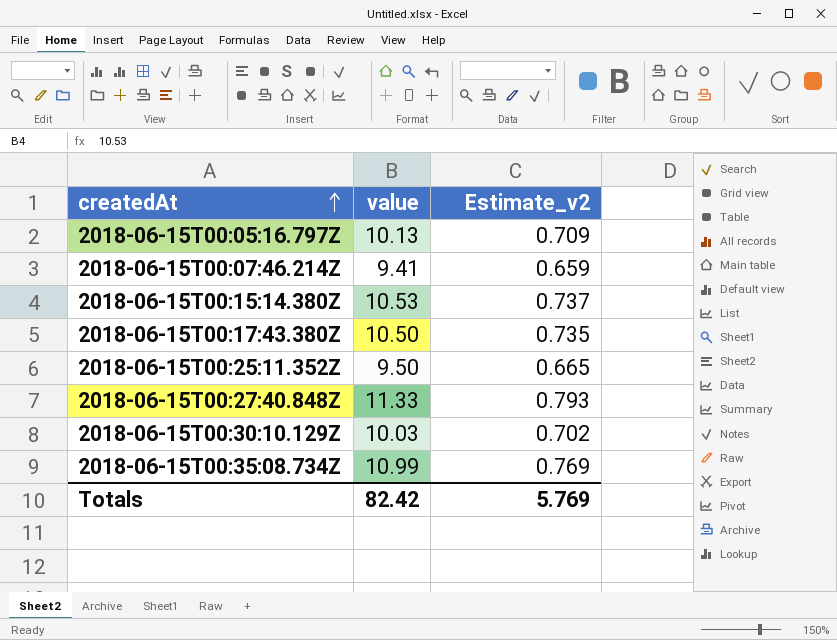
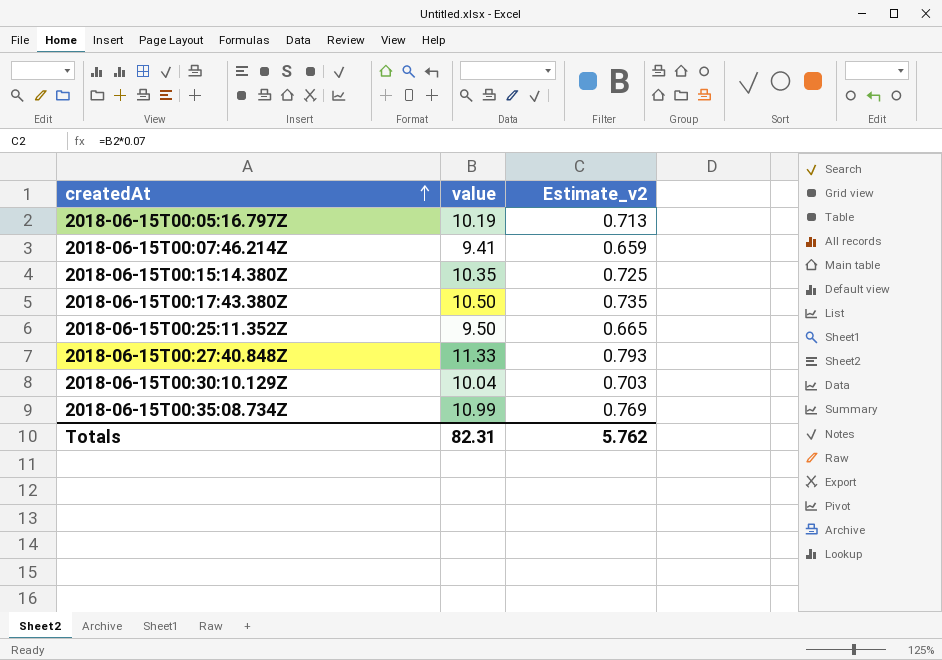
2018-06-15T00:05:16.797Z | value: 10.13 -> 10.19
2018-06-15T00:05:16.797Z | Estimate_v2: 0.709 -> 0.713
2018-06-15T00:15:14.380Z | value: 10.53 -> 10.35
2018-06-15T00:15:14.380Z | Estimate_v2: 0.737 -> 0.725
2018-06-15T00:30:10.129Z | value: 10.03 -> 10.04
2018-06-15T00:30:10.129Z | Estimate_v2: 0.702 -> 0.703
Totals | value: 82.42 -> 82.31
Totals | Estimate_v2: 5.769 -> 5.762

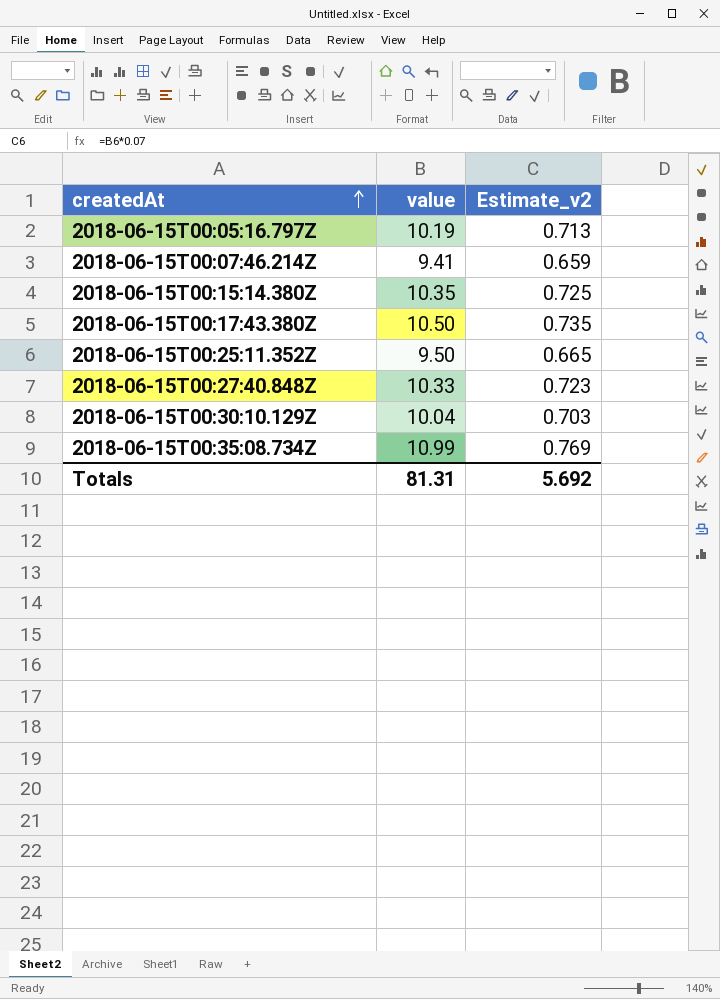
2018-06-15T00:27:40.848Z | value: 11.33 -> 10.33
2018-06-15T00:27:40.848Z | Estimate_v2: 0.793 -> 0.723
Totals | value: 82.31 -> 81.31
Totals | Estimate_v2: 5.762 -> 5.692

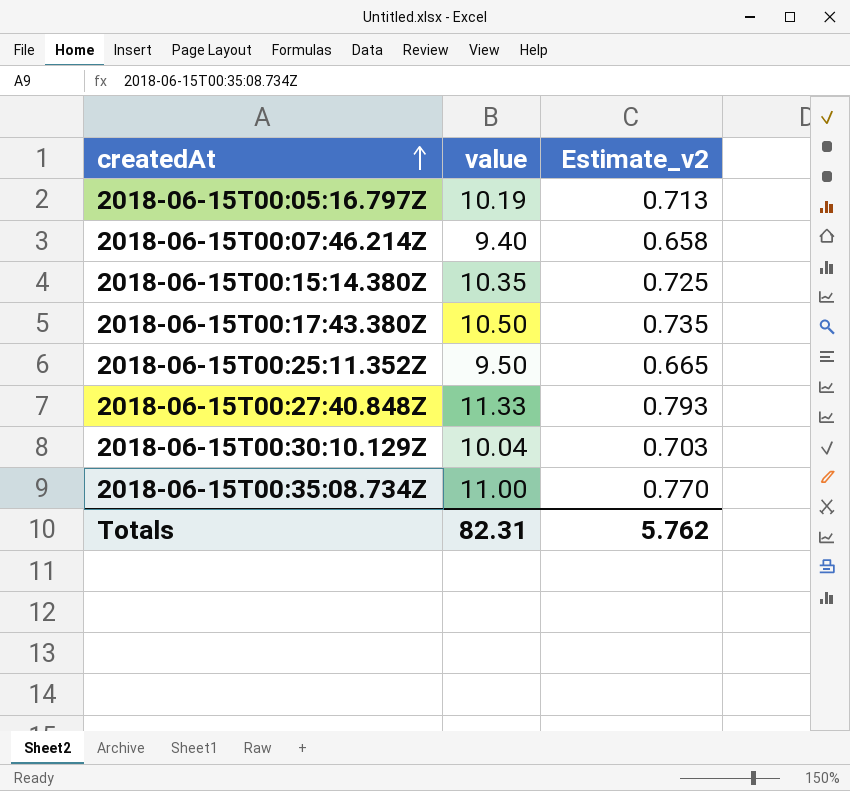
2018-06-15T00:07:46.214Z | value: 9.41 -> 9.40
2018-06-15T00:07:46.214Z | Estimate_v2: 0.659 -> 0.658
2018-06-15T00:27:40.848Z | value: 10.33 -> 11.33
2018-06-15T00:27:40.848Z | Estimate_v2: 0.723 -> 0.793
2018-06-15T00:35:08.734Z | value: 10.99 -> 11.00
2018-06-15T00:35:08.734Z | Estimate_v2: 0.769 -> 0.770
Totals | value: 81.31 -> 82.31
Totals | Estimate_v2: 5.692 -> 5.762

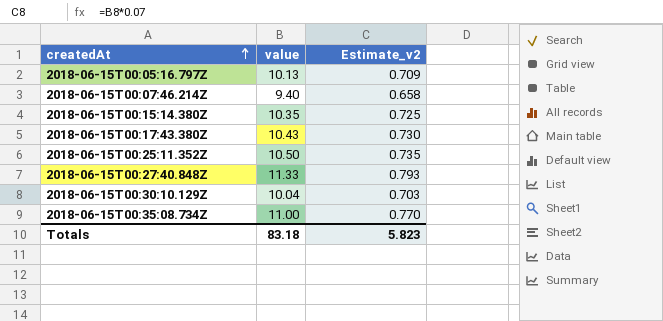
2018-06-15T00:05:16.797Z | value: 10.19 -> 10.13
2018-06-15T00:05:16.797Z | Estimate_v2: 0.713 -> 0.709
2018-06-15T00:17:43.380Z | value: 10.50 -> 10.43
2018-06-15T00:17:43.380Z | Estimate_v2: 0.735 -> 0.730
2018-06-15T00:25:11.352Z | value: 9.50 -> 10.50
2018-06-15T00:25:11.352Z | Estimate_v2: 0.665 -> 0.735
Totals | value: 82.31 -> 83.18
Totals | Estimate_v2: 5.762 -> 5.823

